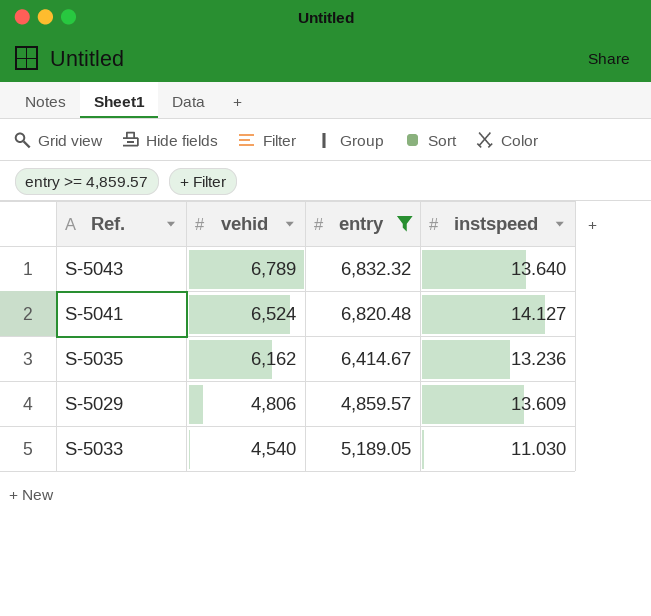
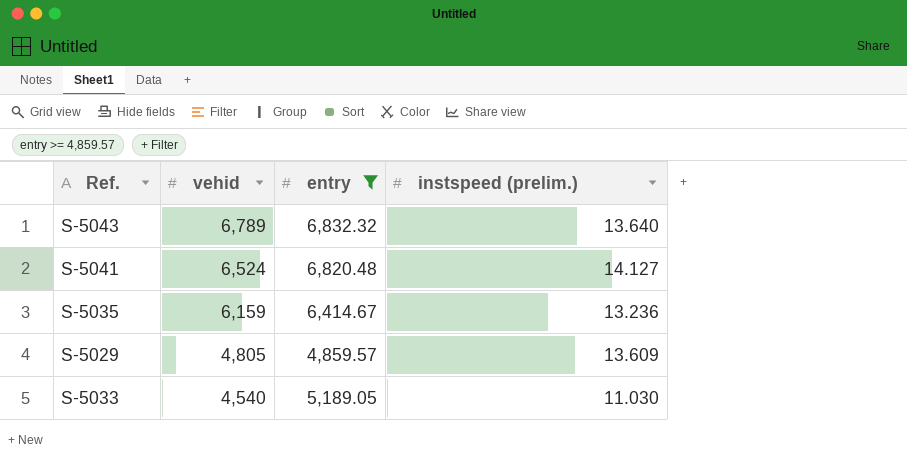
column name: instspeed -> instspeed (prelim.)
S-5035 | vehid: 6,162 -> 6,159
S-5029 | vehid: 4,806 -> 4,805

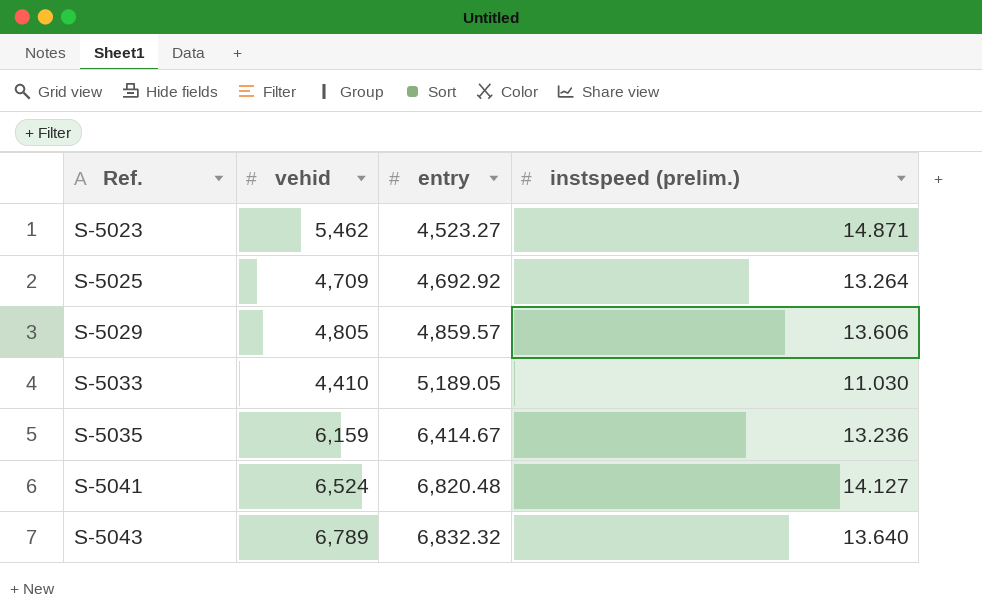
filter: entry >= 4,859.57 -> none
row order: vehid descending -> Ref. ascending
S-5029 | instspeed (prelim.): 13.609 -> 13.606
S-5033 | vehid: 4,540 -> 4,410

